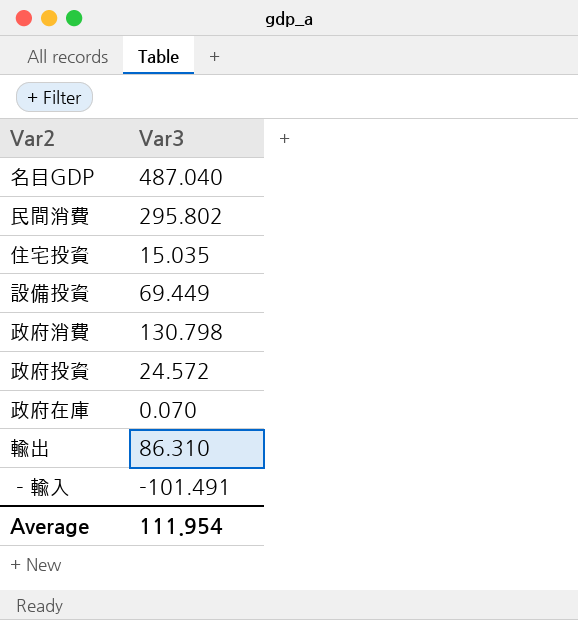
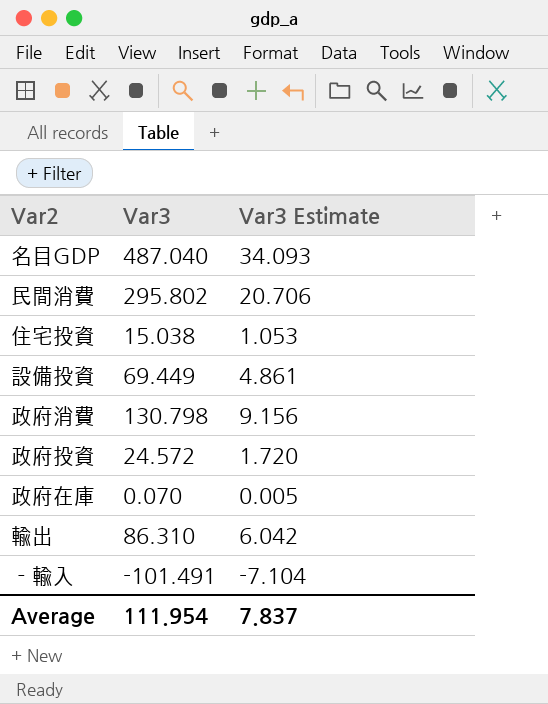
column Var3 Estimate | formula: none -> [Var3] * 0.07
住宅投資 | Var3: 15.035 -> 15.038

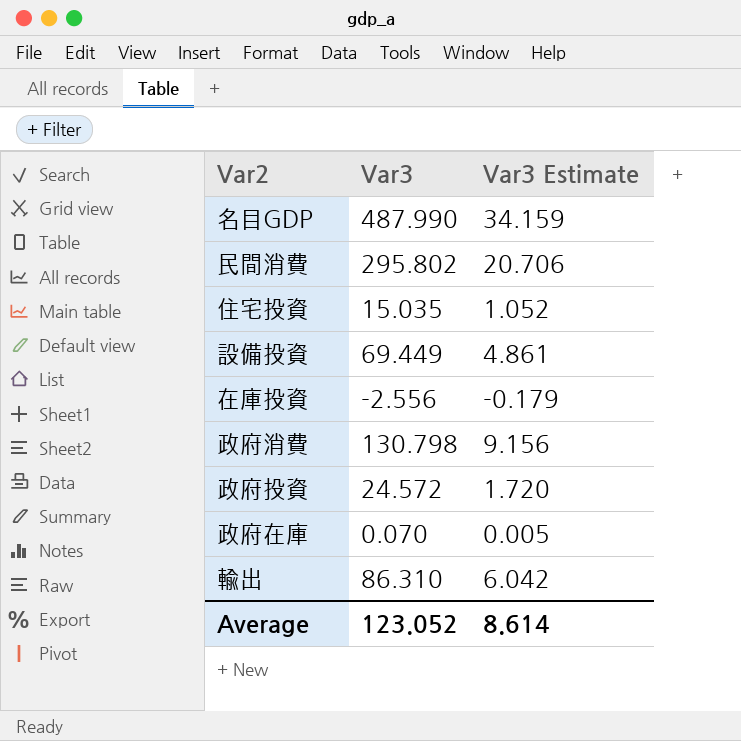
row －輸入: -101.491 | -7.104 -> none
名目GDP | Var3: 487.040 -> 487.990
名目GDP | Var3 Estimate: 34.093 -> 34.159
住宅投資 | Var3: 15.038 -> 15.035
住宅投資 | Var3 Estimate: 1.053 -> 1.052
row 在庫投資: none -> -2.556 | -0.179
Average | Var3: 111.954 -> 123.052
Average | Var3 Estimate: 7.837 -> 8.614

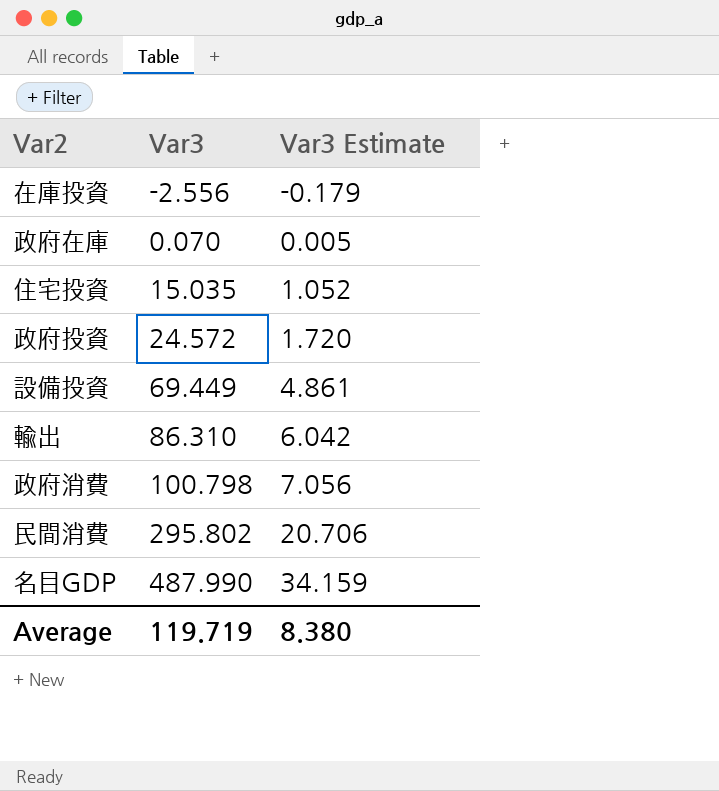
row order: none -> Var3 ascending
政府消費 | Var3: 130.798 -> 100.798
政府消費 | Var3 Estimate: 9.156 -> 7.056
Average | Var3: 123.052 -> 119.719
Average | Var3 Estimate: 8.614 -> 8.380

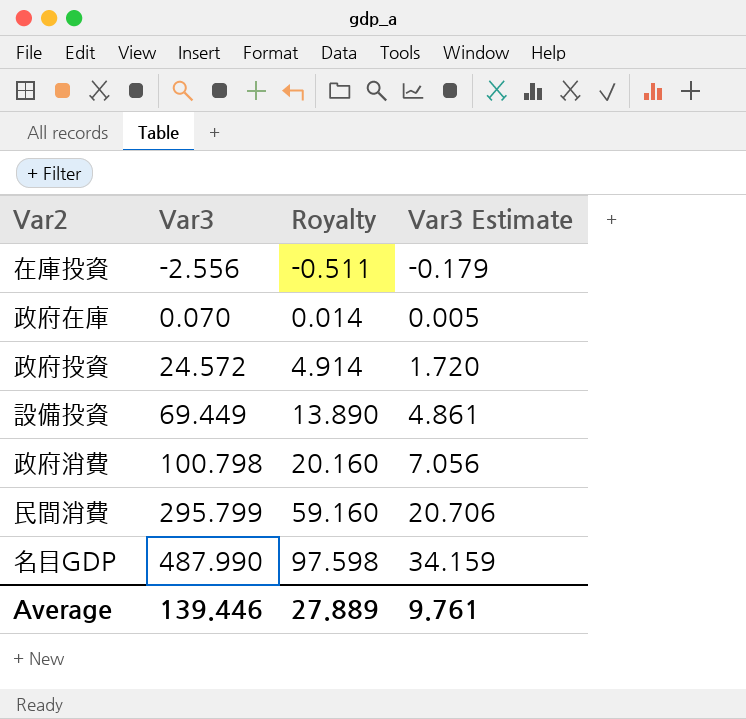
column Royalty | formula: none -> [Var3] * 0.2
row 住宅投資: 15.035 | 1.052 -> none
row 輸出: 86.310 | 6.042 -> none
民間消費 | Var3: 295.802 -> 295.799
Average | Var3: 119.719 -> 139.446
Average | Var3 Estimate: 8.380 -> 9.761

